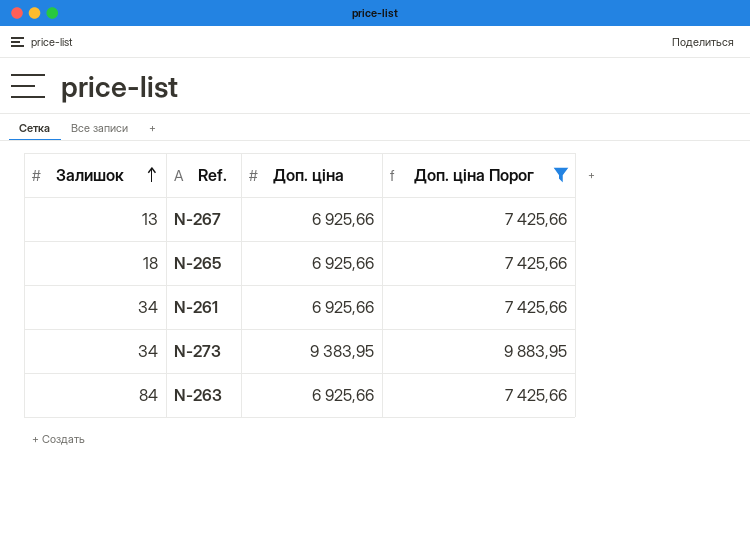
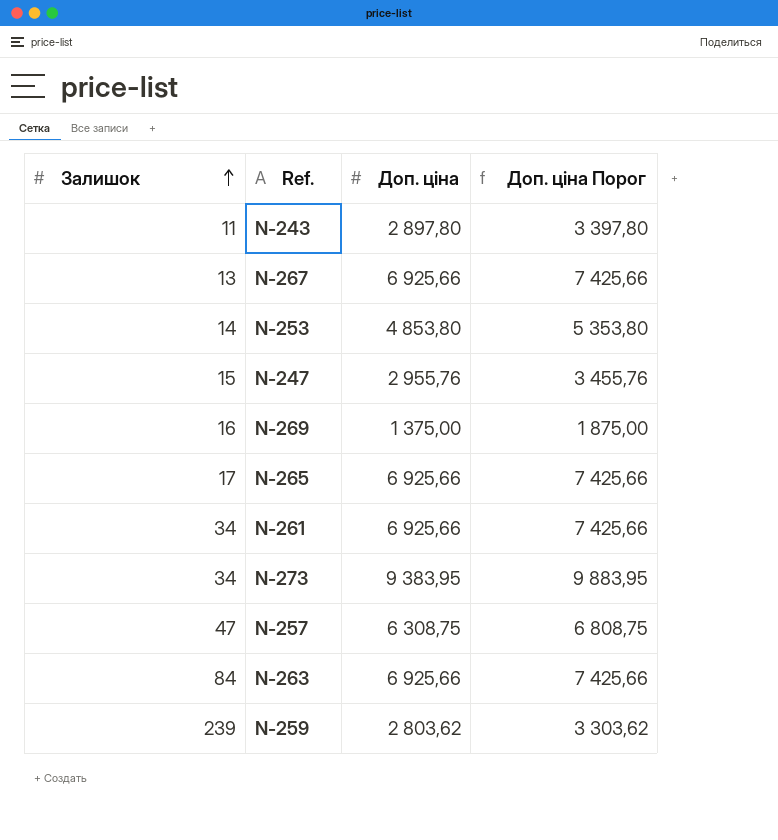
filter: Доп. ціна Порог >= 7 425,66 -> none
N-265 | Залишок: 18 -> 17

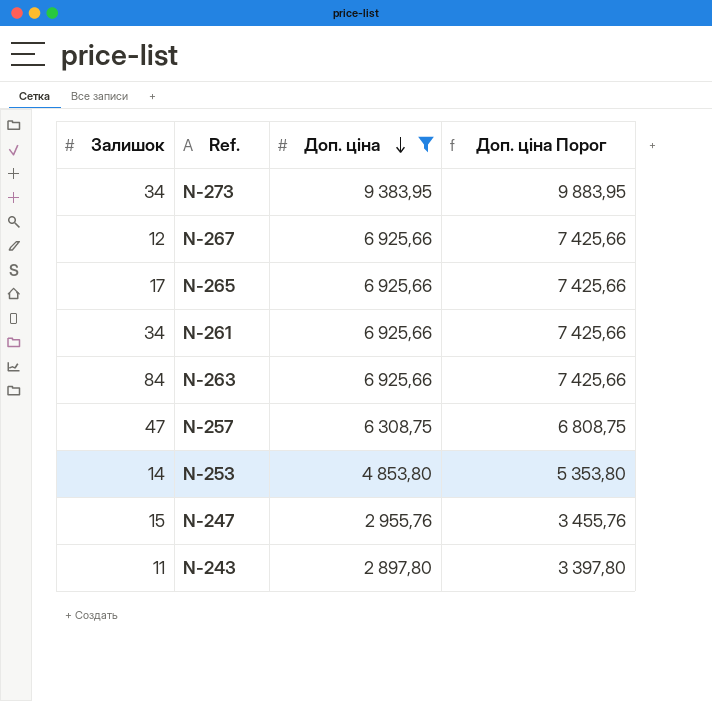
filter: none -> Доп. ціна >= 2 897,80
row order: Залишок ascending -> Доп. ціна descending
N-267 | Залишок: 13 -> 12

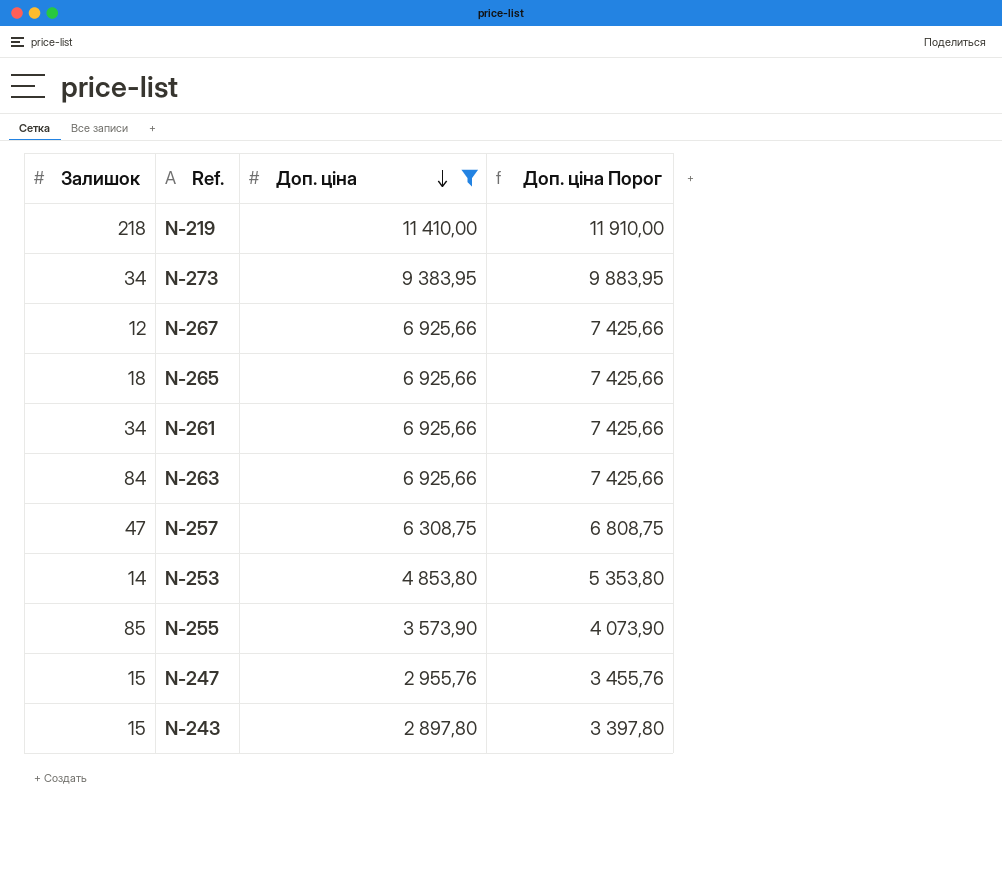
row N-219: none -> 218 | 11 410,00 | 11 910,00
N-265 | Залишок: 17 -> 18
row N-255: none -> 85 | 3 573,90 | 4 073,90
N-243 | Залишок: 11 -> 15

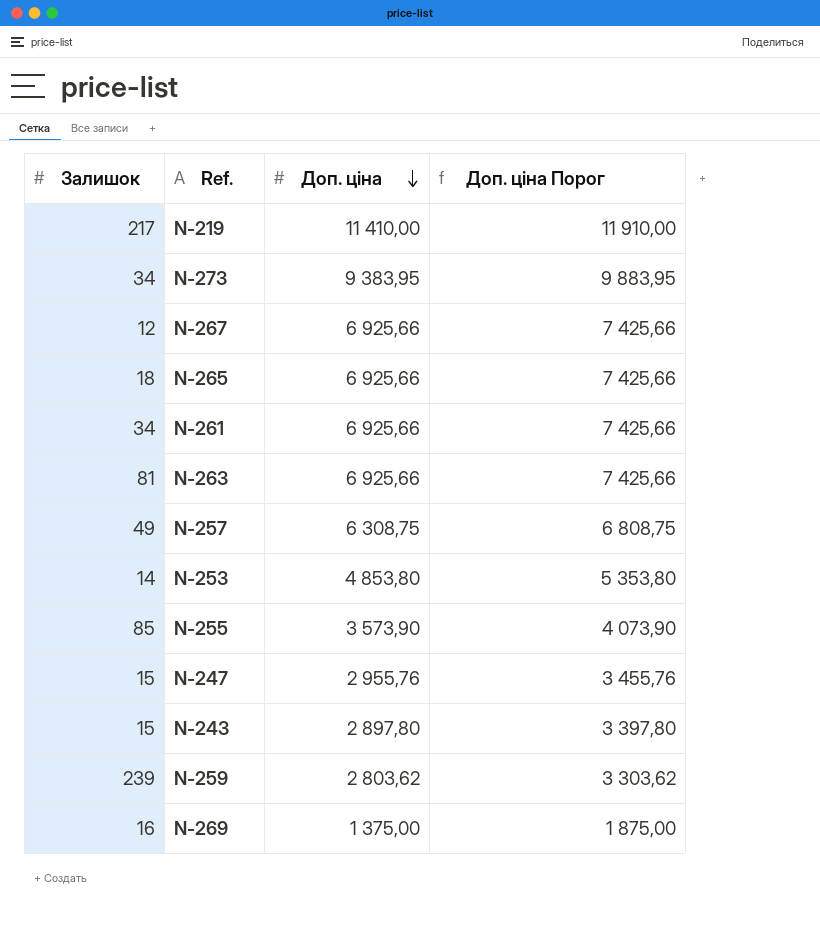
filter: Доп. ціна >= 2 897,80 -> none
N-219 | Залишок: 218 -> 217
N-263 | Залишок: 84 -> 81
N-257 | Залишок: 47 -> 49

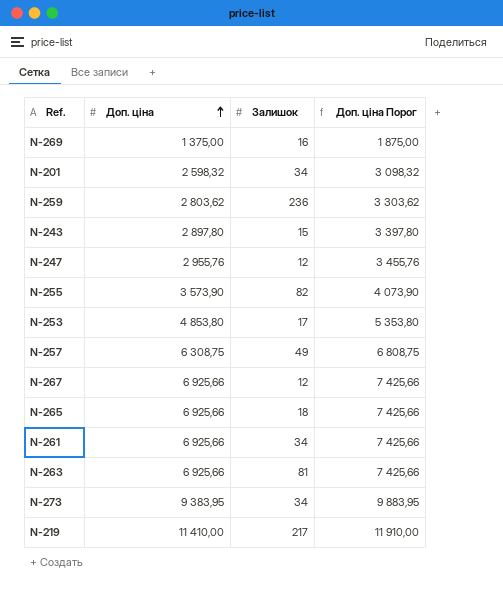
row order: Доп. ціна descending -> Доп. ціна ascending
column Залишок | position: 1 -> 3
row N-201: none -> 2 598,32 | 34 | 3 098,32
N-259 | Залишок: 239 -> 236
N-247 | Залишок: 15 -> 12
N-255 | Залишок: 85 -> 82
N-253 | Залишок: 14 -> 17

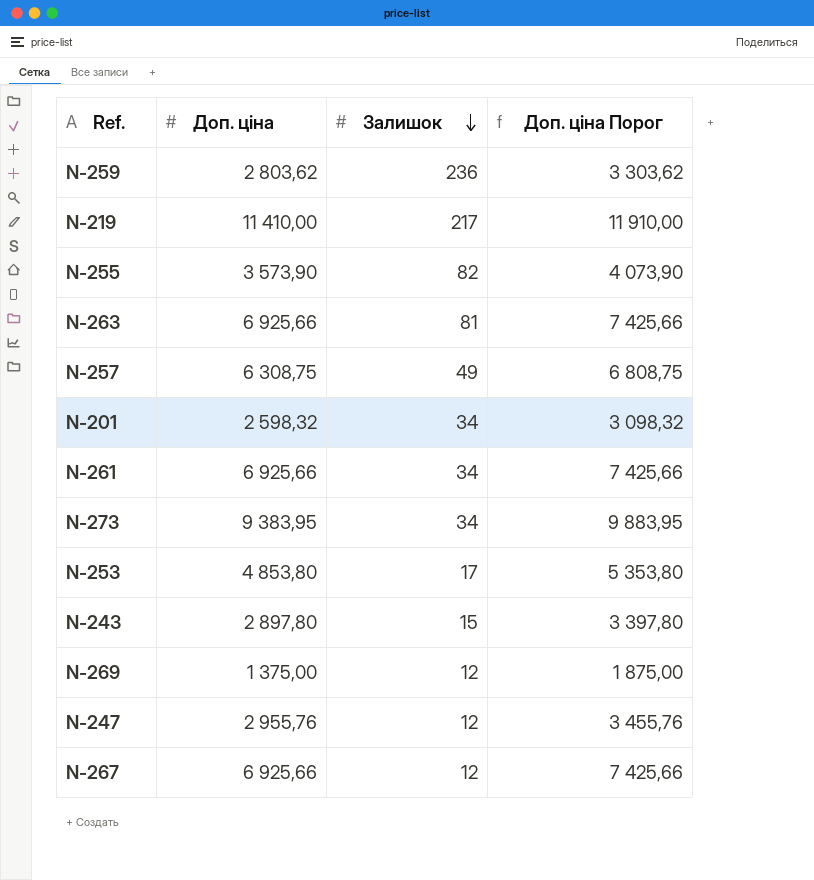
row order: Доп. ціна ascending -> Залишок descending
row N-265: 6 925,66 | 18 | 7 425,66 -> none
N-269 | Залишок: 16 -> 12

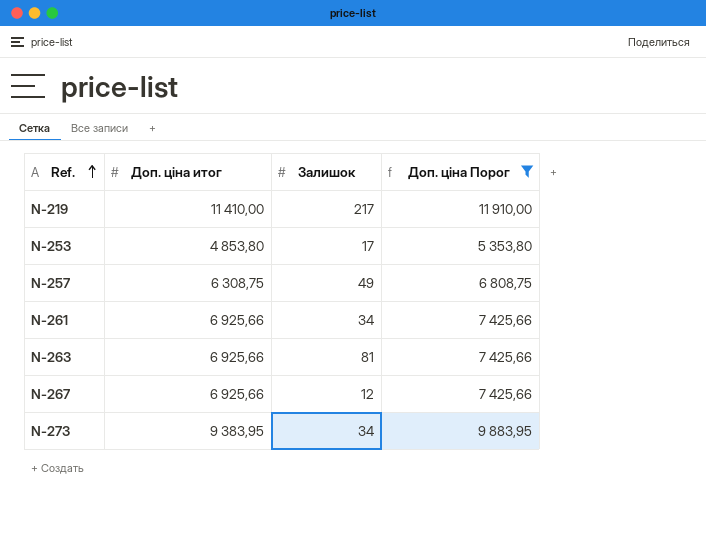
filter: none -> Доп. ціна Порог >= 5 353,80
row order: Залишок descending -> Ref. ascending
column name: Доп. ціна -> Доп. ціна итог

